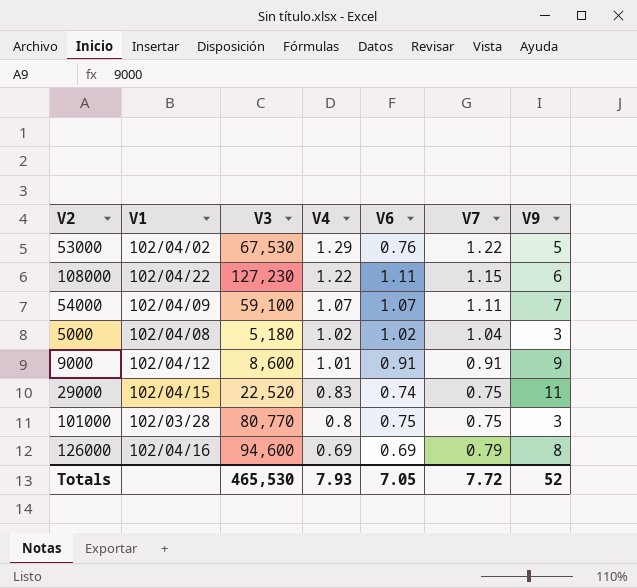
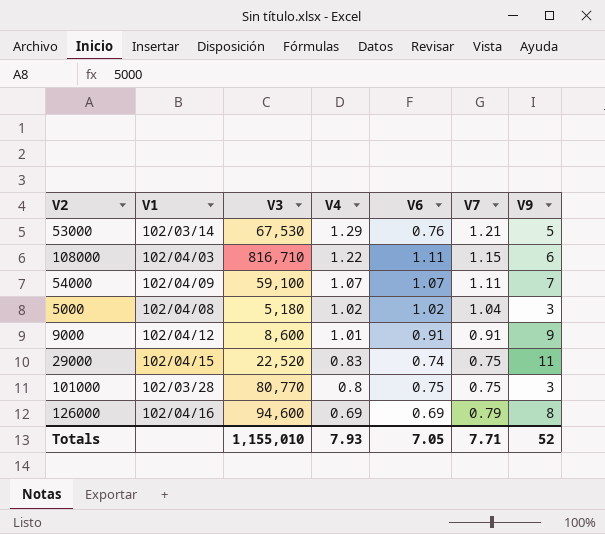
53000 | V1: 102/04/02 -> 102/03/14
53000 | V7: 1.22 -> 1.21
108000 | V1: 102/04/22 -> 102/04/03
108000 | V3: 127,230 -> 816,710
Totals | V3: 465,530 -> 1,155,010
Totals | V7: 7.72 -> 7.71

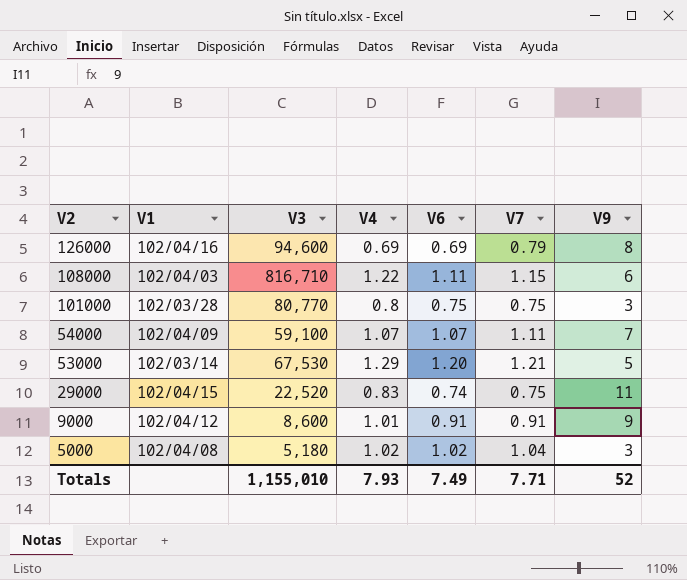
row order: V4 descending -> V2 descending
53000 | V6: 0.76 -> 1.20
Totals | V6: 7.05 -> 7.49

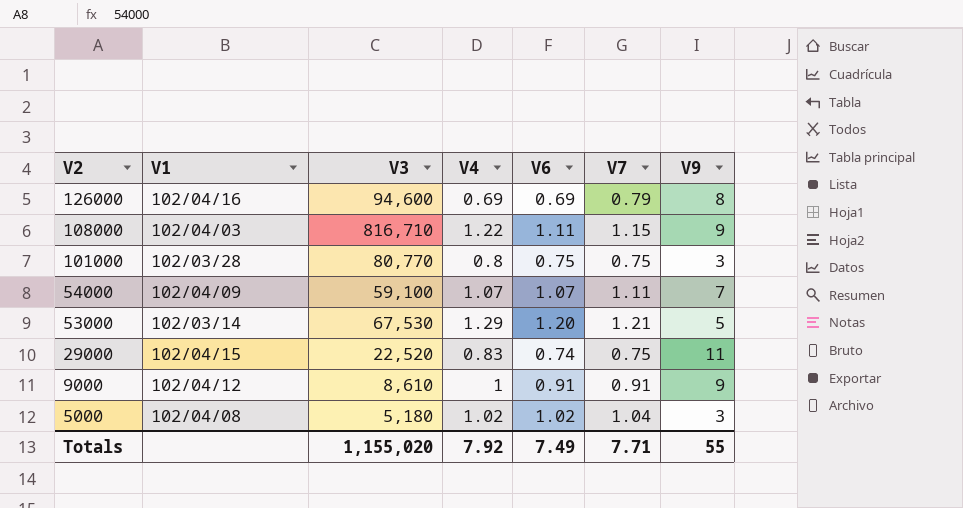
108000 | V9: 6 -> 9
9000 | V3: 8,600 -> 8,610
9000 | V4: 1.01 -> 1
Totals | V3: 1,155,010 -> 1,155,020
Totals | V4: 7.93 -> 7.92
Totals | V9: 52 -> 55

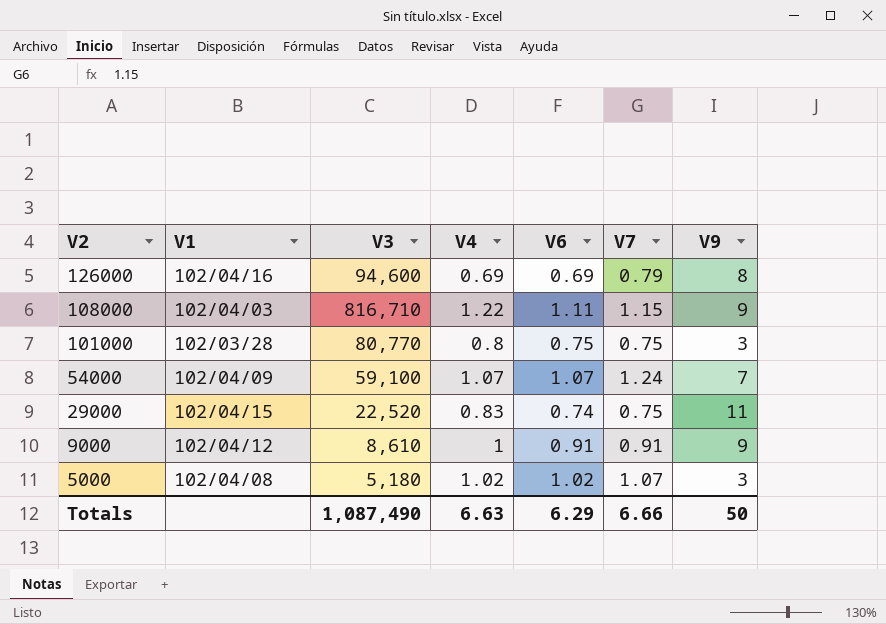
row 53000: 102/03/14 | 67,530 | 1.29 | 1.20 | 1.21 | 5 -> none
54000 | V7: 1.11 -> 1.24
5000 | V7: 1.04 -> 1.07
Totals | V3: 1,155,020 -> 1,087,490
Totals | V4: 7.92 -> 6.63
Totals | V6: 7.49 -> 6.29
Totals | V7: 7.71 -> 6.66
Totals | V9: 55 -> 50

